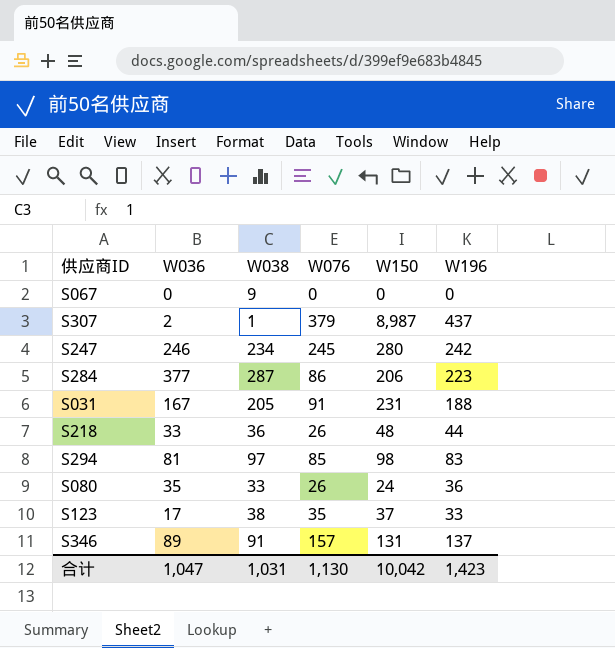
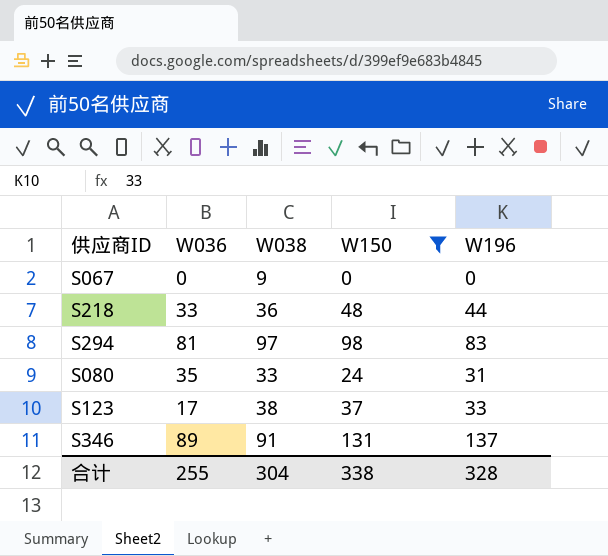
filter: none -> W150 <= 131
column W076 | position: 4 -> none
S080 | W196: 36 -> 31
合计 | W036: 1,047 -> 255
合计 | W038: 1,031 -> 304
合计 | W150: 10,042 -> 338
合计 | W196: 1,423 -> 328

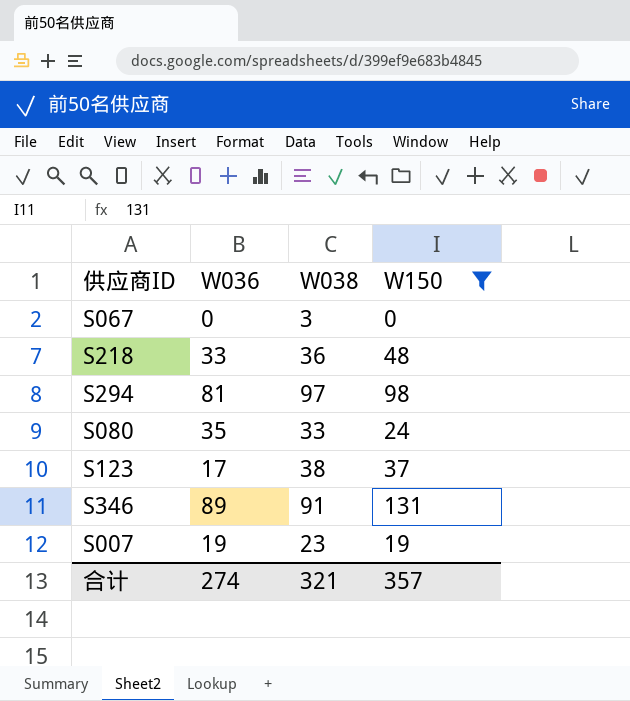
column W196 | position: 5 -> none
S067 | W038: 9 -> 3
row S007: none -> 19 | 23 | 19
合计 | W036: 255 -> 274
合计 | W038: 304 -> 321
合计 | W150: 338 -> 357

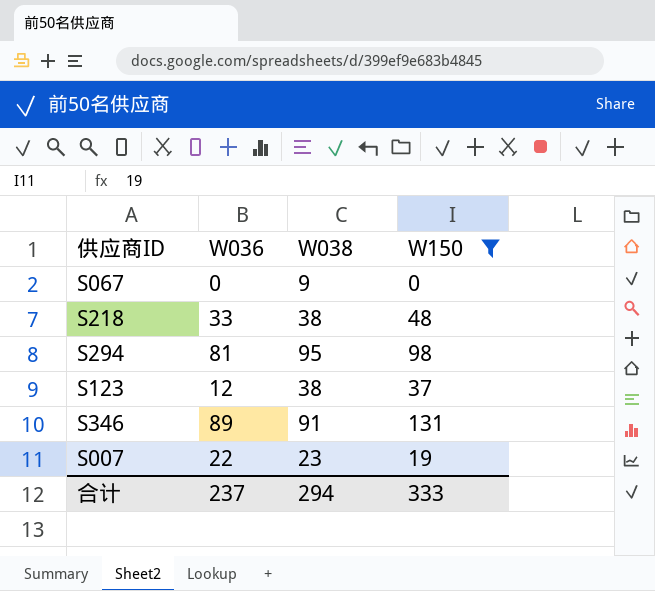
row S080: 35 | 33 | 24 -> none
S067 | W038: 3 -> 9
S218 | W038: 36 -> 38
S294 | W038: 97 -> 95
S123 | W036: 17 -> 12
S007 | W036: 19 -> 22
合计 | W036: 274 -> 237
合计 | W038: 321 -> 294
合计 | W150: 357 -> 333

